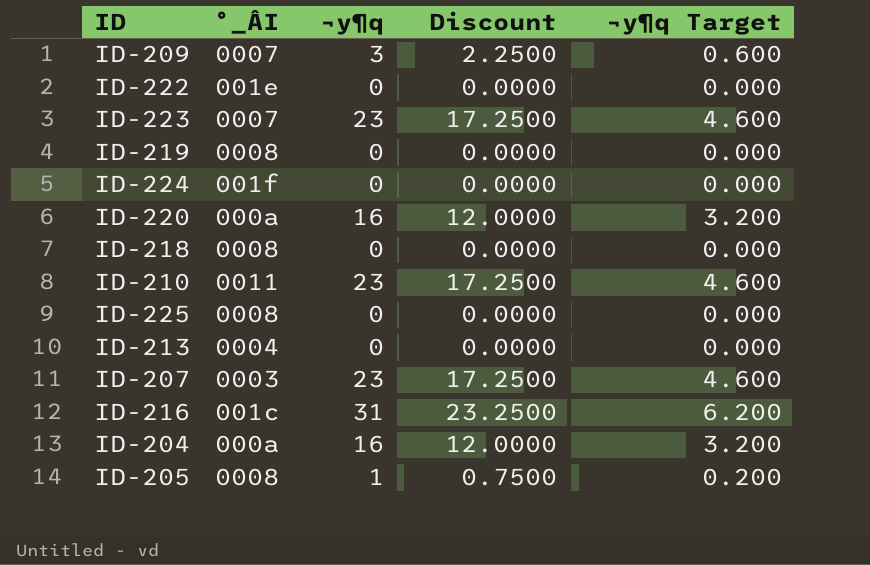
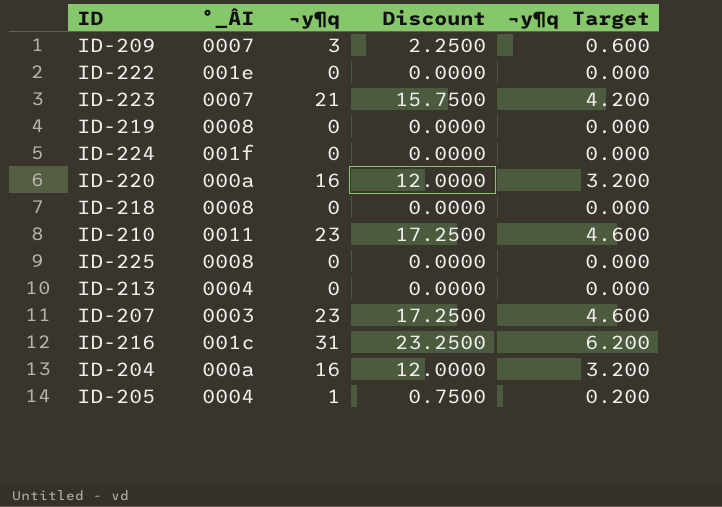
ID-223 | ¬y¶q: 23 -> 21
ID-223 | Discount: 17.2500 -> 15.7500
ID-223 | ¬y¶q Target: 4.600 -> 4.200
ID-205 | °_ÂI: 0008 -> 0004

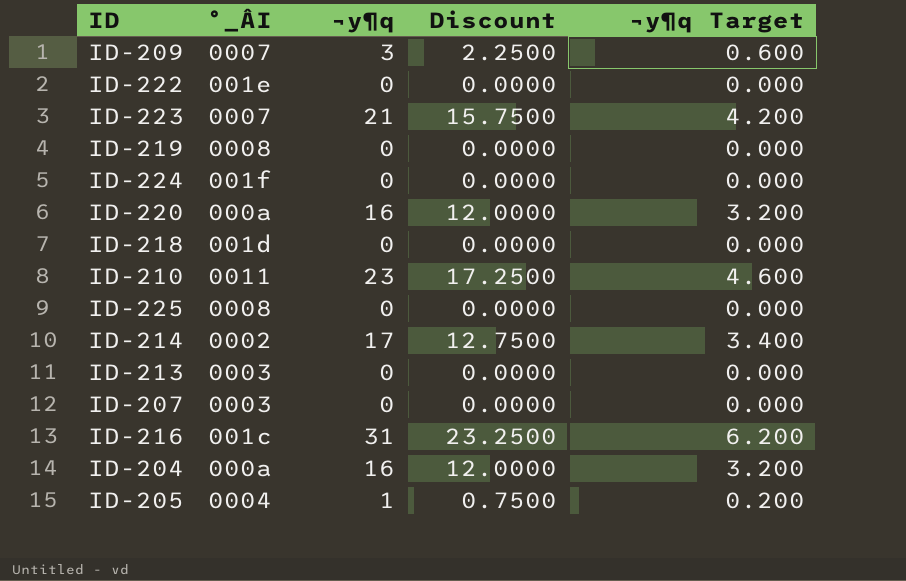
ID-218 | °_ÂI: 0008 -> 001d
row ID-214: none -> 0002 | 17 | 12.7500 | 3.400
ID-213 | °_ÂI: 0004 -> 0003
ID-207 | ¬y¶q: 23 -> 0
ID-207 | Discount: 17.2500 -> 0.0000
ID-207 | ¬y¶q Target: 4.600 -> 0.000

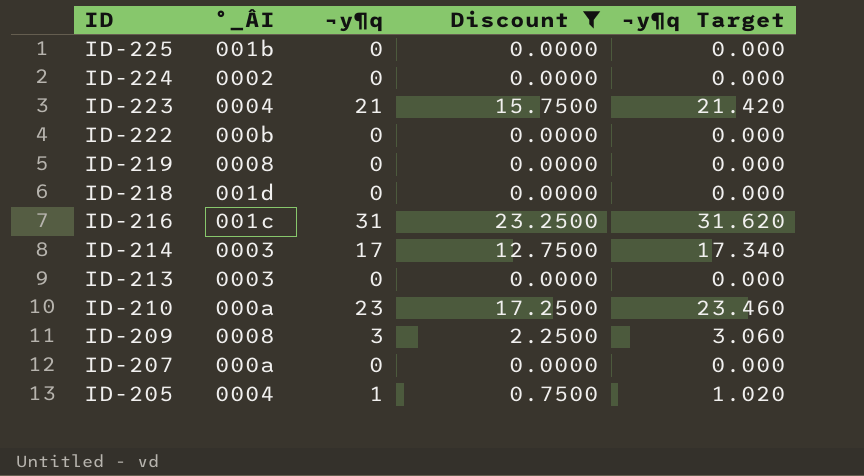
filter: none -> Discount != 12.0000
row order: none -> ID descending
column ¬y¶q Target | formula: [¬y¶q] * 0.2 -> [¬y¶q] * 1.02
ID-225 | °_ÂI: 0008 -> 001b
ID-224 | °_ÂI: 001f -> 0002
ID-223 | °_ÂI: 0007 -> 0004
ID-222 | °_ÂI: 001e -> 000b
ID-214 | °_ÂI: 0002 -> 0003
ID-210 | °_ÂI: 0011 -> 000a
ID-209 | °_ÂI: 0007 -> 0008
ID-207 | °_ÂI: 0003 -> 000a

